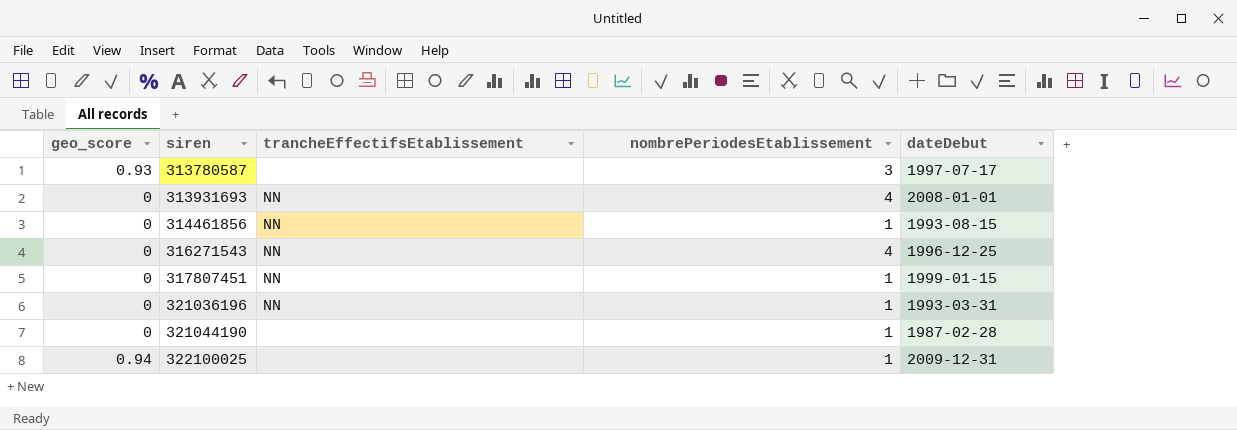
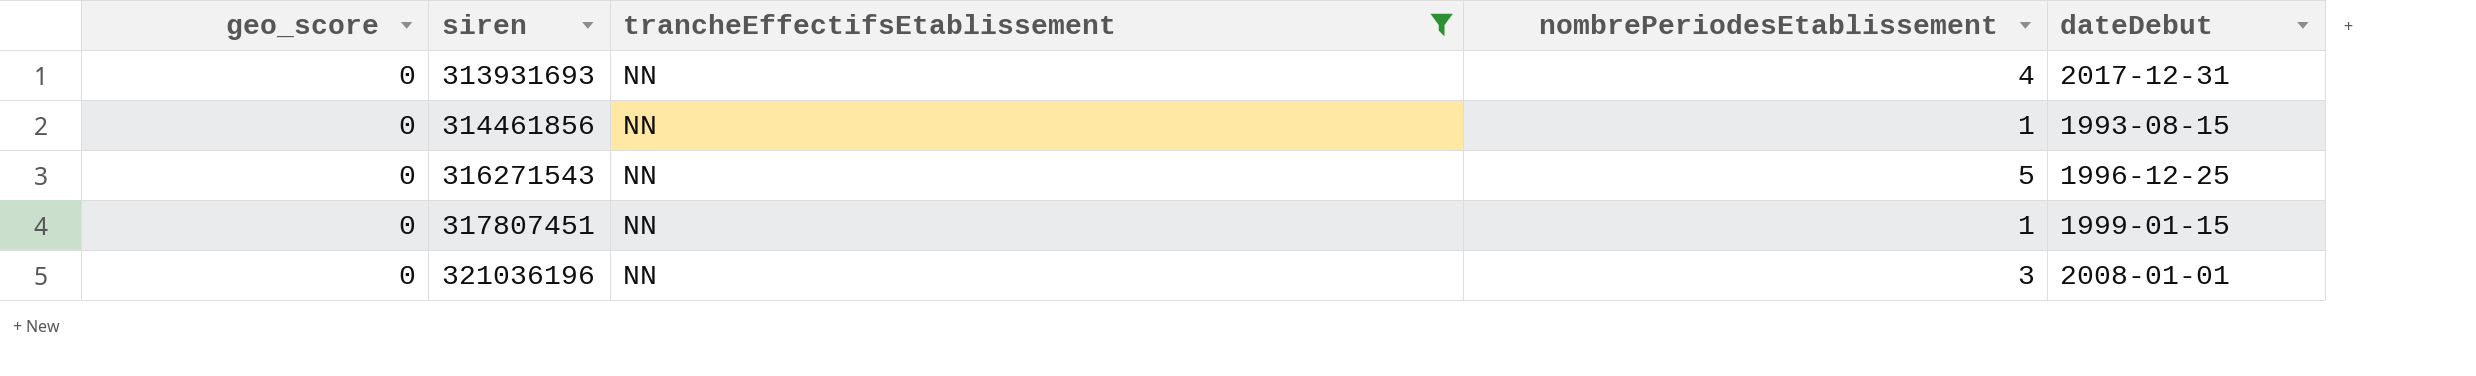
filter: none -> trancheEffectifsEtablissement = NN
313931693 | dateDebut: 2008-01-01 -> 2017-12-31
316271543 | nombrePeriodesEtablissement: 4 -> 5
321036196 | nombrePeriodesEtablissement: 1 -> 3
321036196 | dateDebut: 1993-03-31 -> 2008-01-01

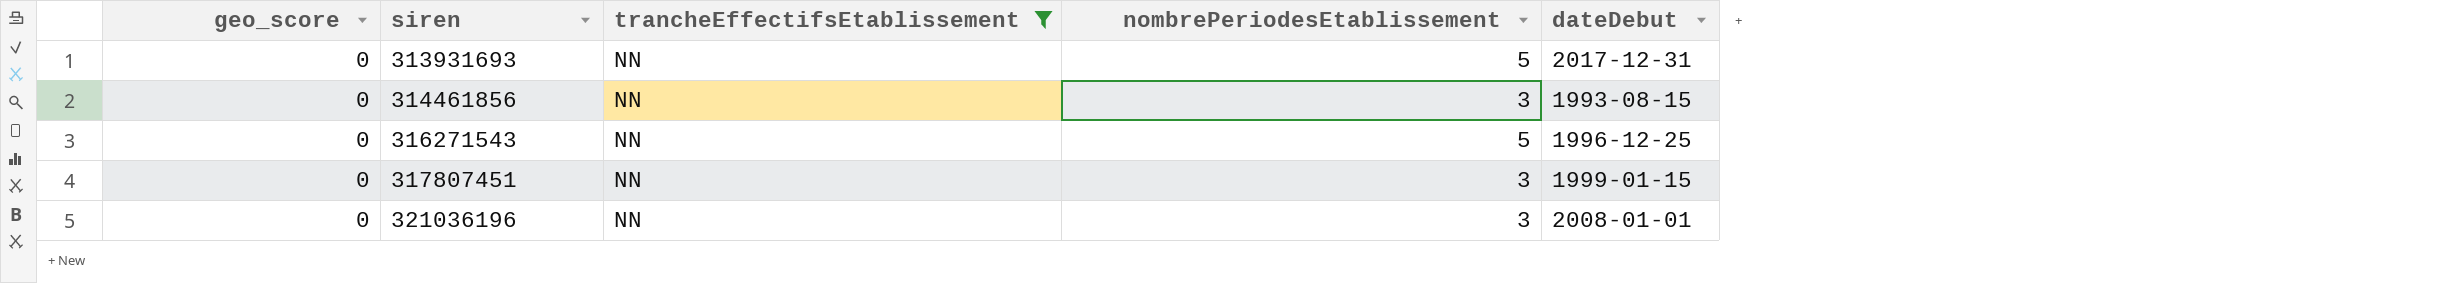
313931693 | nombrePeriodesEtablissement: 4 -> 5
314461856 | nombrePeriodesEtablissement: 1 -> 3
317807451 | nombrePeriodesEtablissement: 1 -> 3

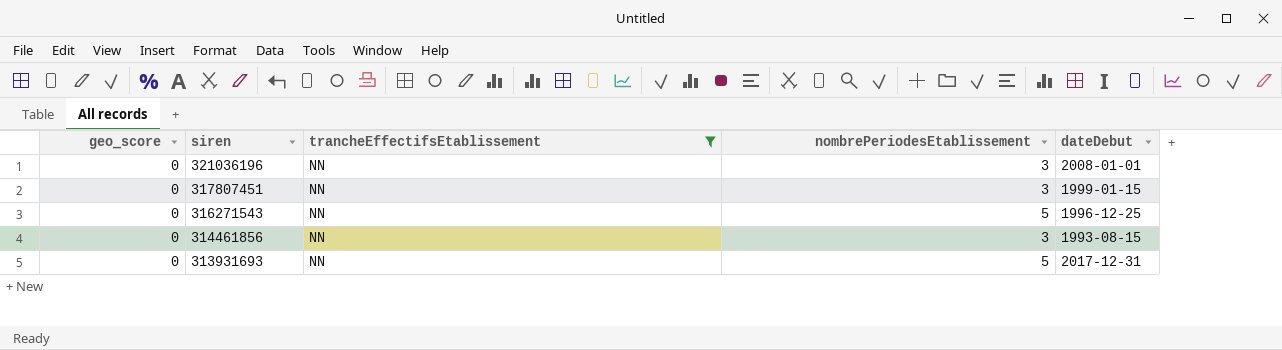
row order: siren ascending -> siren descending

